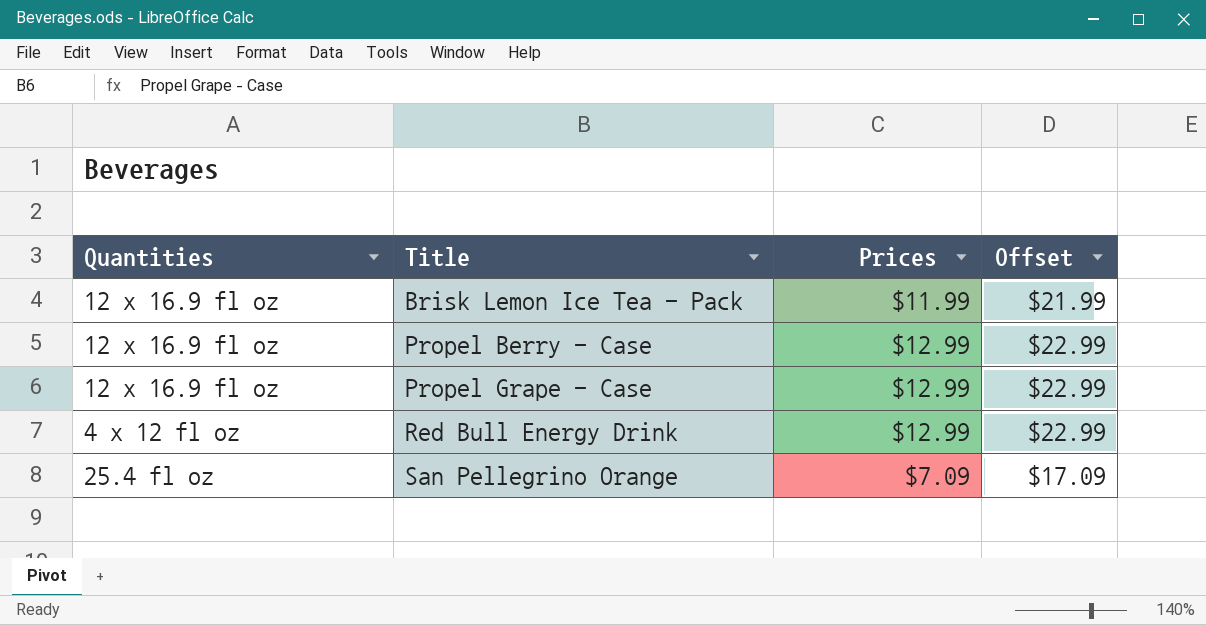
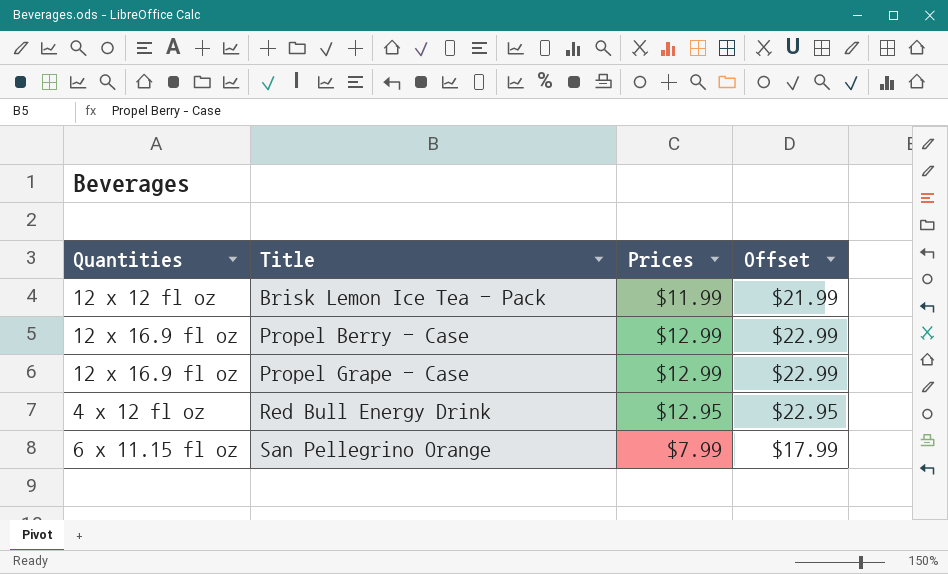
Brisk Lemon Ice Tea - Pack | Quantities: 12 x 16.9 fl oz -> 12 x 12 fl oz
Red Bull Energy Drink | Prices: $12.99 -> $12.95
Red Bull Energy Drink | Offset: $22.99 -> $22.95
San Pellegrino Orange | Quantities: 25.4 fl oz -> 6 x 11.15 fl oz
San Pellegrino Orange | Prices: $7.09 -> $7.99
San Pellegrino Orange | Offset: $17.09 -> $17.99

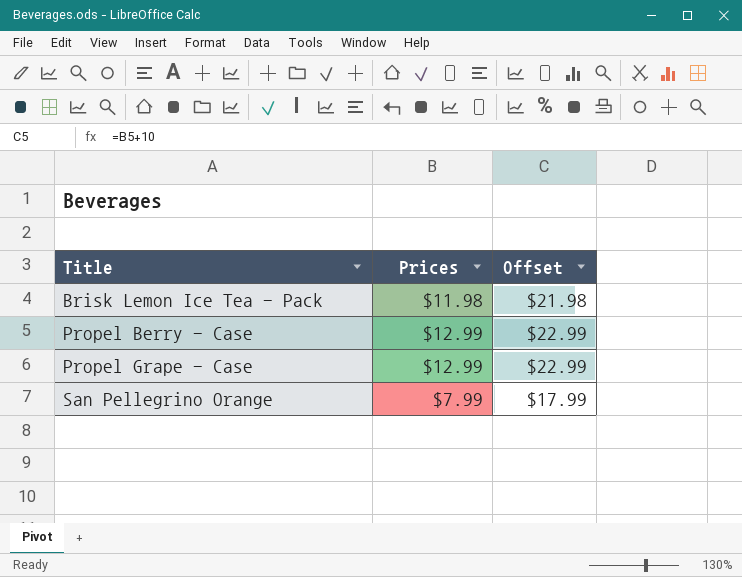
column Quantities | position: 1 -> none
row Red Bull Energy Drink: 4 x 12 fl oz | $12.95 | $22.95 -> none
Brisk Lemon Ice Tea - Pack | Prices: $11.99 -> $11.98
Brisk Lemon Ice Tea - Pack | Offset: $21.99 -> $21.98

